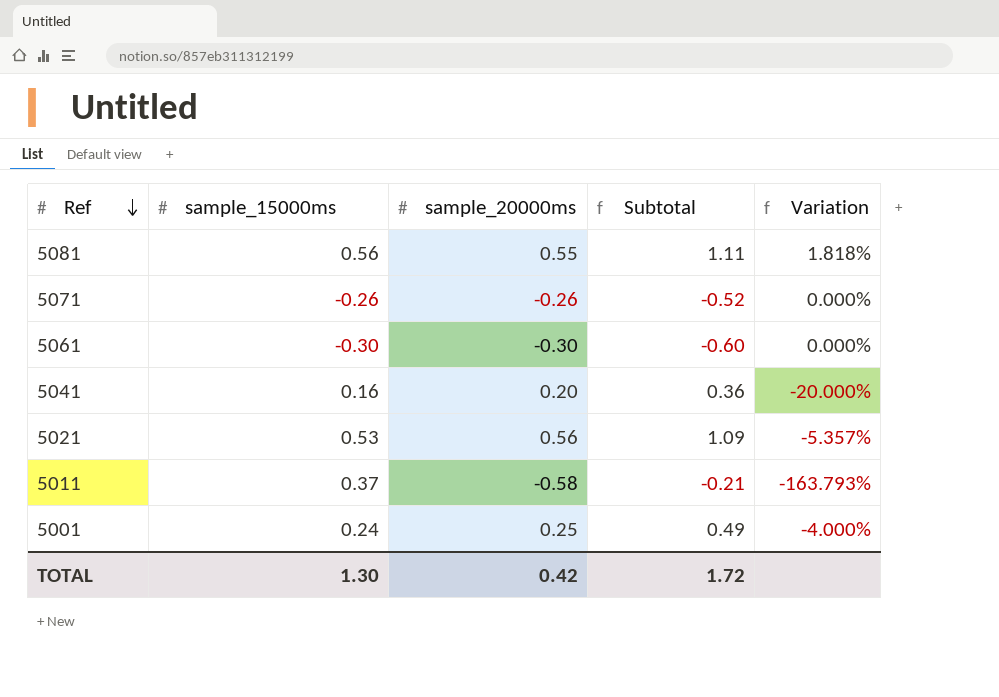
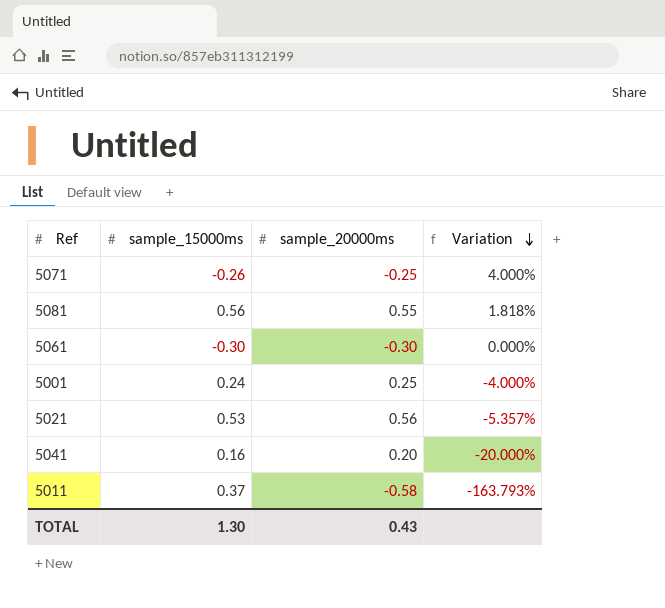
row order: Ref descending -> Variation descending
column Subtotal | formula: [sample_15000ms] + [sample_20000ms] -> none
5071 | sample_20000ms: -0.26 -> -0.25
5071 | Variation: 0.000% -> 4.000%
TOTAL | sample_20000ms: 0.42 -> 0.43

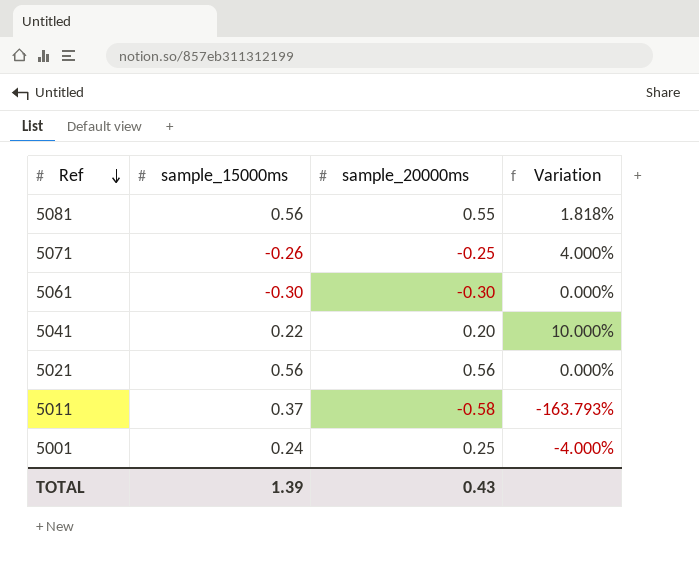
row order: Variation descending -> Ref descending
5041 | sample_15000ms: 0.16 -> 0.22
5041 | Variation: -20.000% -> 10.000%
5021 | sample_15000ms: 0.53 -> 0.56
5021 | Variation: -5.357% -> 0.000%
TOTAL | sample_15000ms: 1.30 -> 1.39

